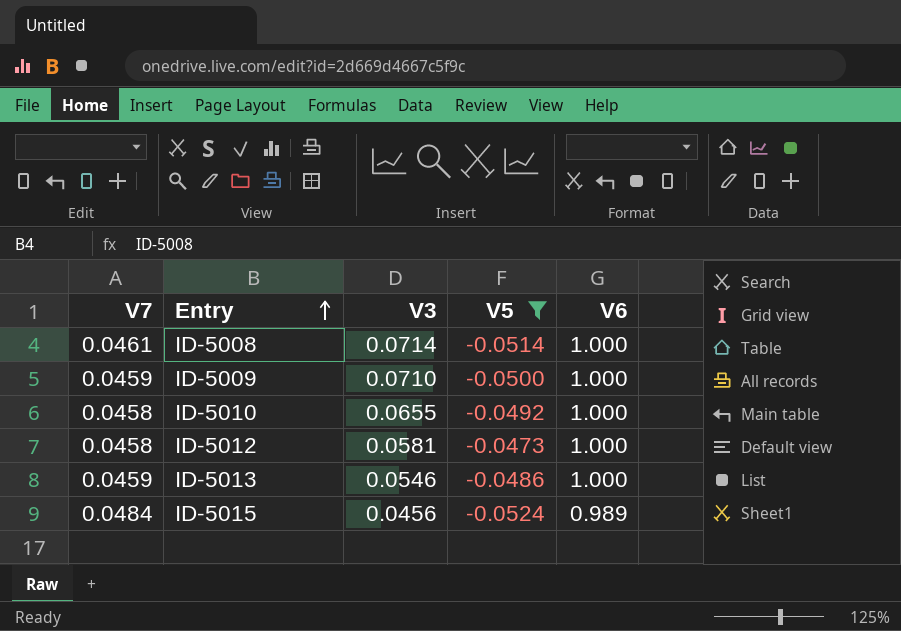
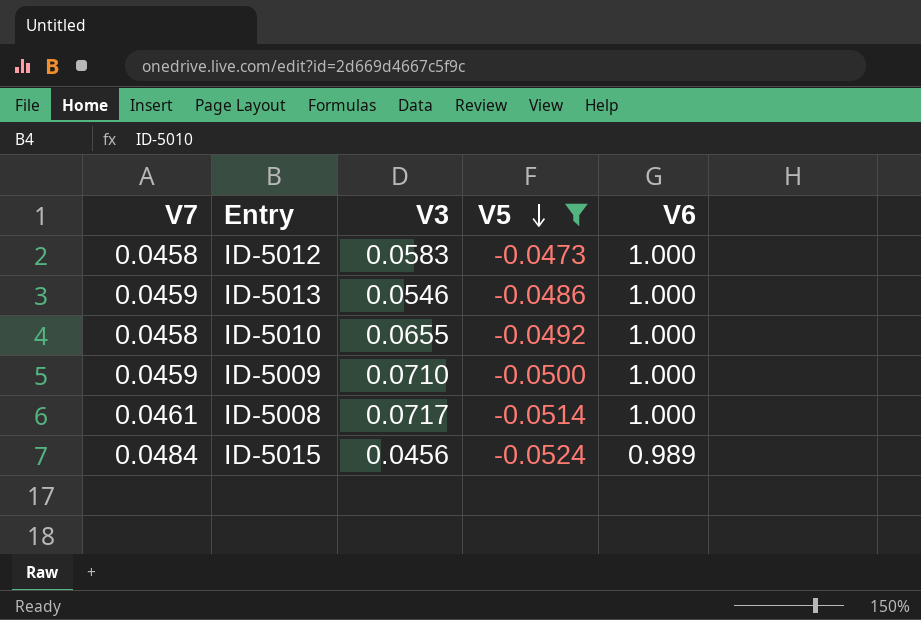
row order: Entry ascending -> V5 descending
ID-5012 | V3: 0.0581 -> 0.0583
ID-5008 | V3: 0.0714 -> 0.0717

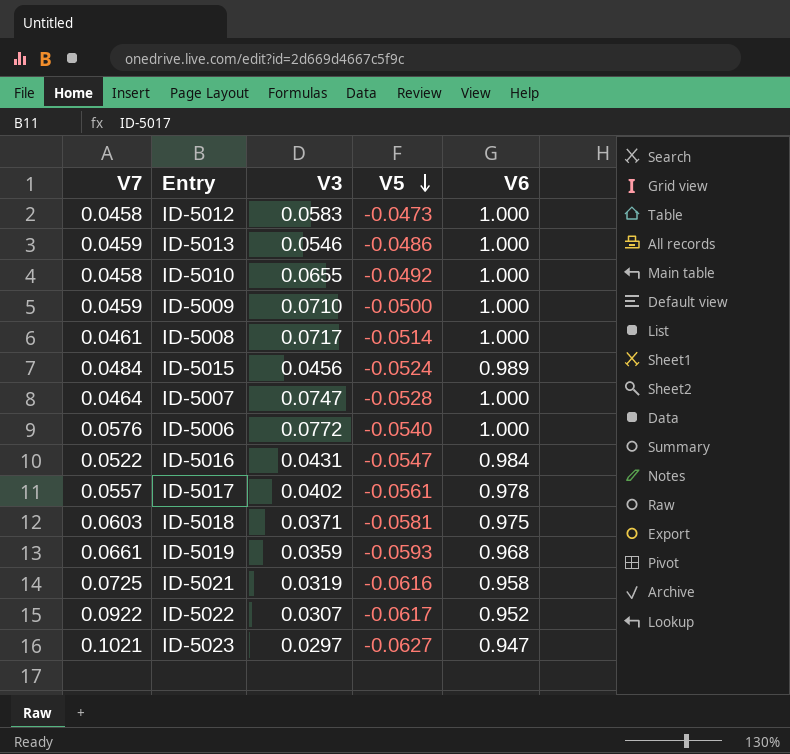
filter: V5 >= -0.0524 -> none

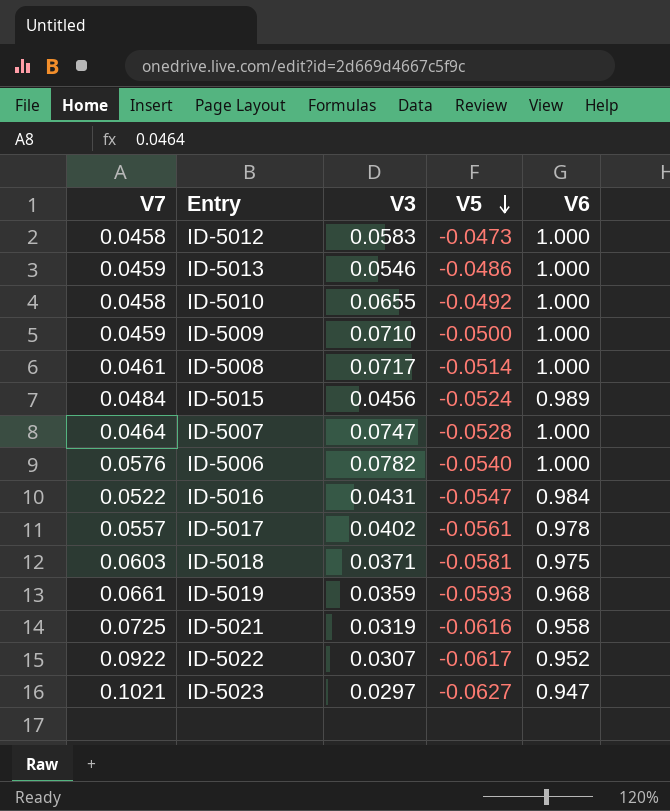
ID-5006 | V3: 0.0772 -> 0.0782

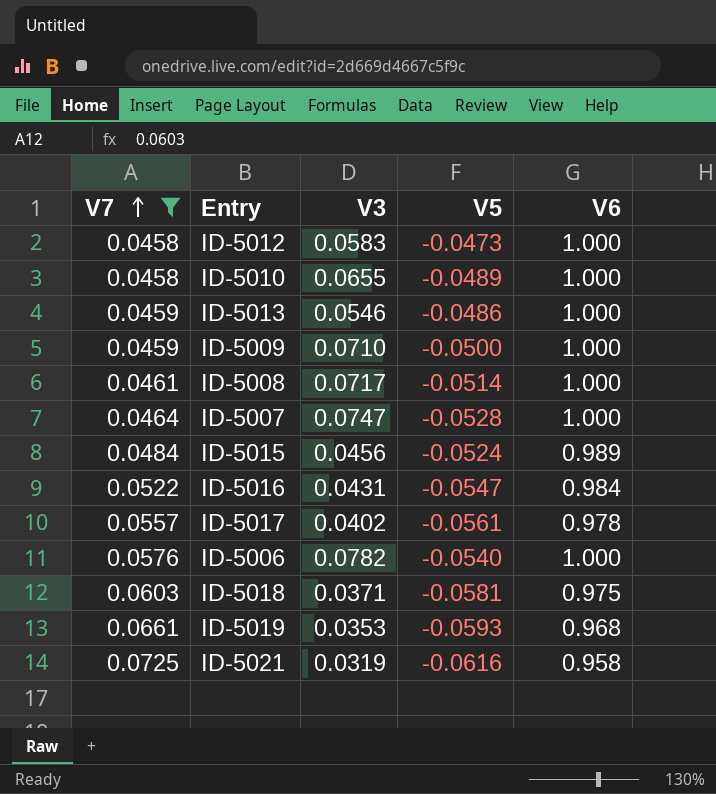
filter: none -> V7 <= 0.0725
row order: V5 descending -> V7 ascending
ID-5010 | V5: -0.0492 -> -0.0489
ID-5019 | V3: 0.0359 -> 0.0353

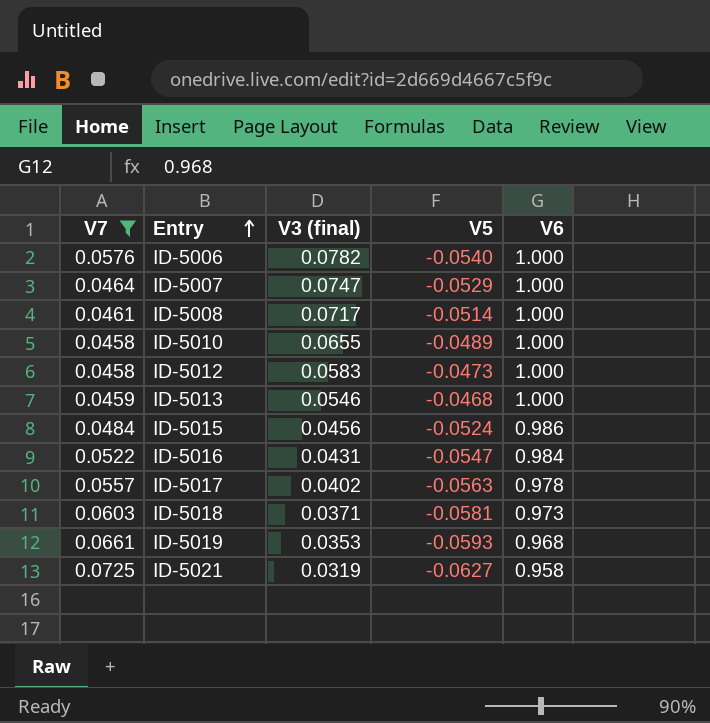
row order: V7 ascending -> Entry ascending
column name: V3 -> V3 (final)
row ID-5009: 0.0459 | 0.0710 | -0.0500 | 1.000 -> none
ID-5007 | V5: -0.0528 -> -0.0529
ID-5013 | V5: -0.0486 -> -0.0468
ID-5015 | V6: 0.989 -> 0.986
ID-5017 | V5: -0.0561 -> -0.0563
ID-5018 | V6: 0.975 -> 0.973
ID-5021 | V5: -0.0616 -> -0.0627

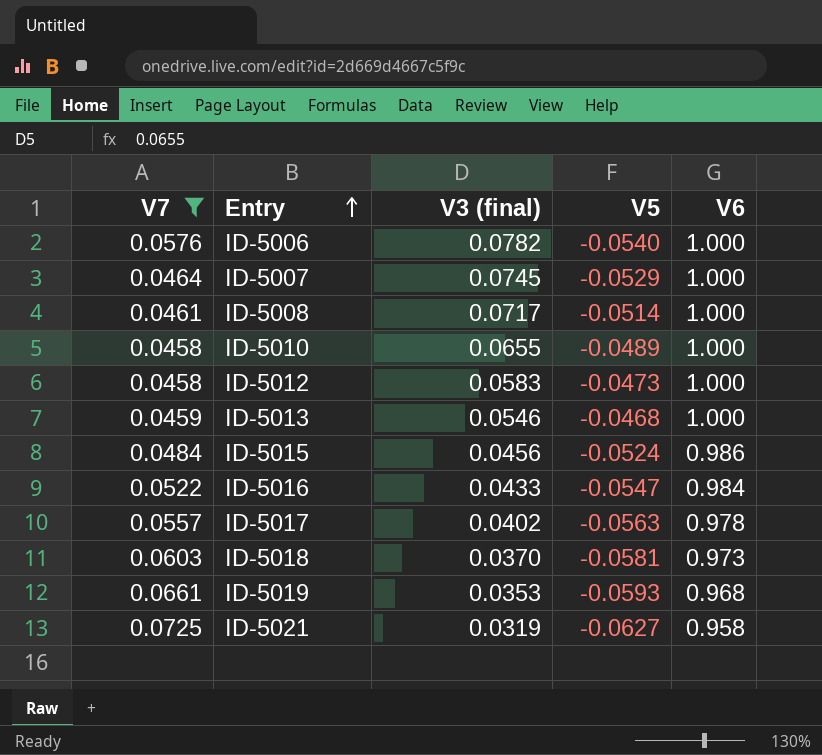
ID-5007 | V3 (final): 0.0747 -> 0.0745
ID-5016 | V3 (final): 0.0431 -> 0.0433
ID-5018 | V3 (final): 0.0371 -> 0.0370

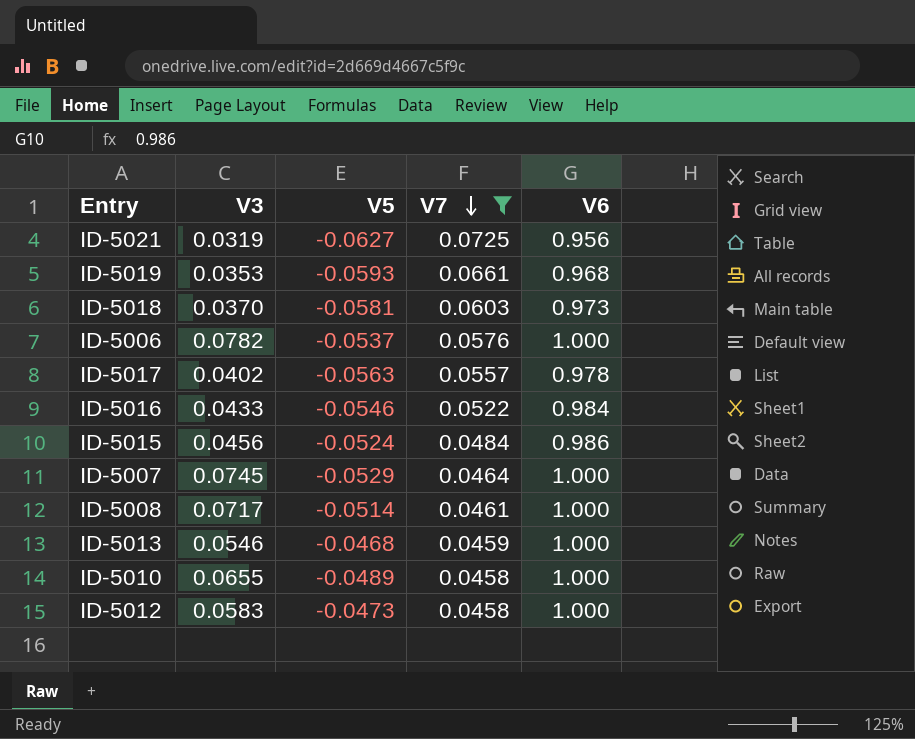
row order: Entry ascending -> V7 descending
column name: V3 (final) -> V3
column V7 | position: 1 -> 4
ID-5021 | V6: 0.958 -> 0.956
ID-5006 | V5: -0.0540 -> -0.0537
ID-5016 | V5: -0.0547 -> -0.0546

